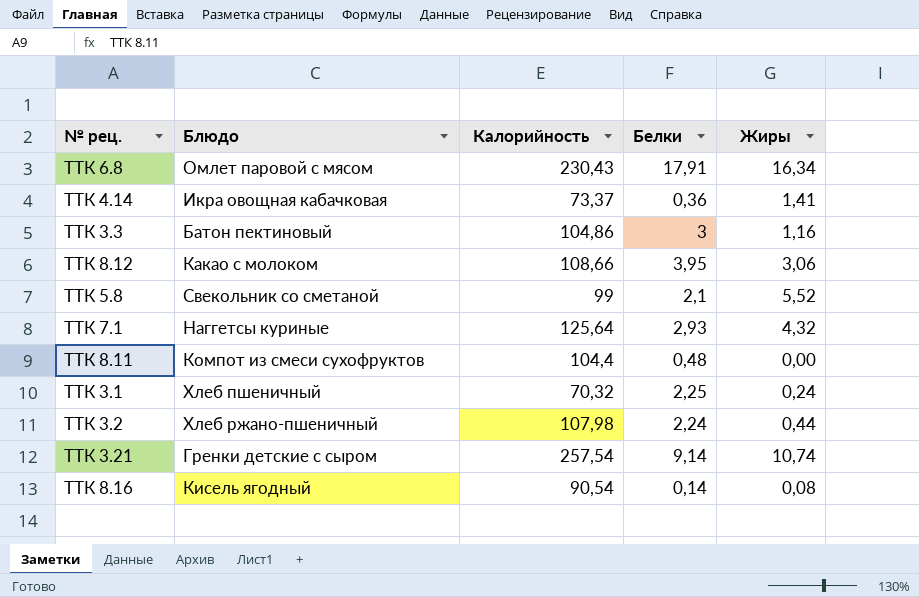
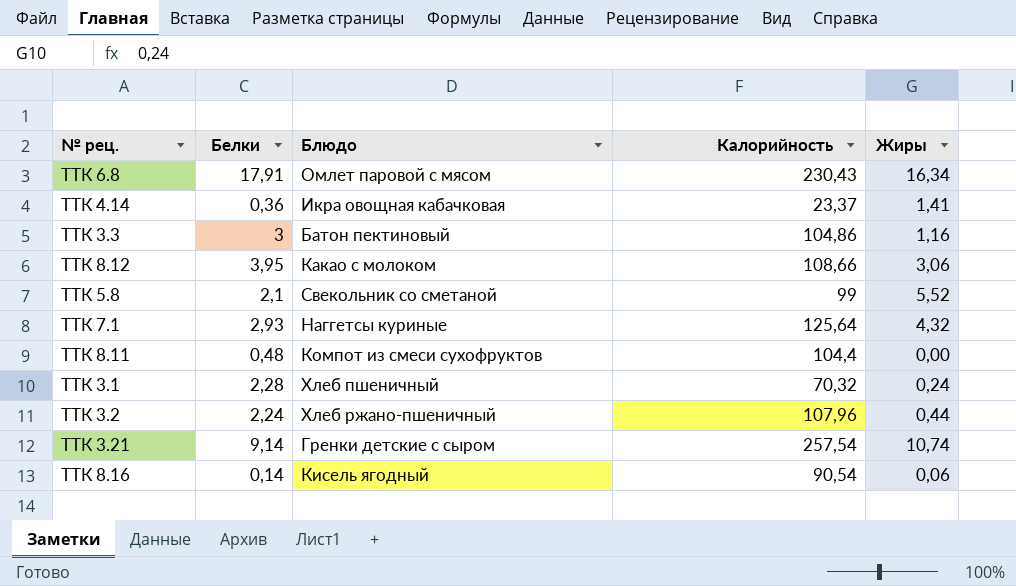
column Белки | position: 4 -> 2
ТТК 4.14 | Калорийность: 73,37 -> 23,37
ТТК 3.1 | Белки: 2,25 -> 2,28
ТТК 3.2 | Калорийность: 107,98 -> 107,96
ТТК 8.16 | Жиры: 0,08 -> 0,06

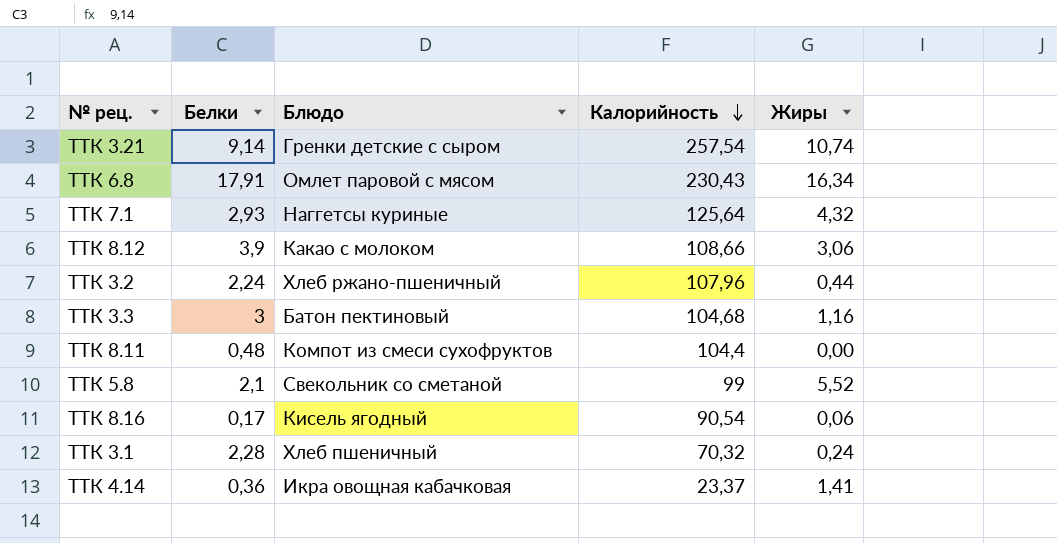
row order: none -> Калорийность descending
ТТК 8.12 | Белки: 3,95 -> 3,9
ТТК 3.3 | Калорийность: 104,86 -> 104,68
ТТК 8.16 | Белки: 0,14 -> 0,17

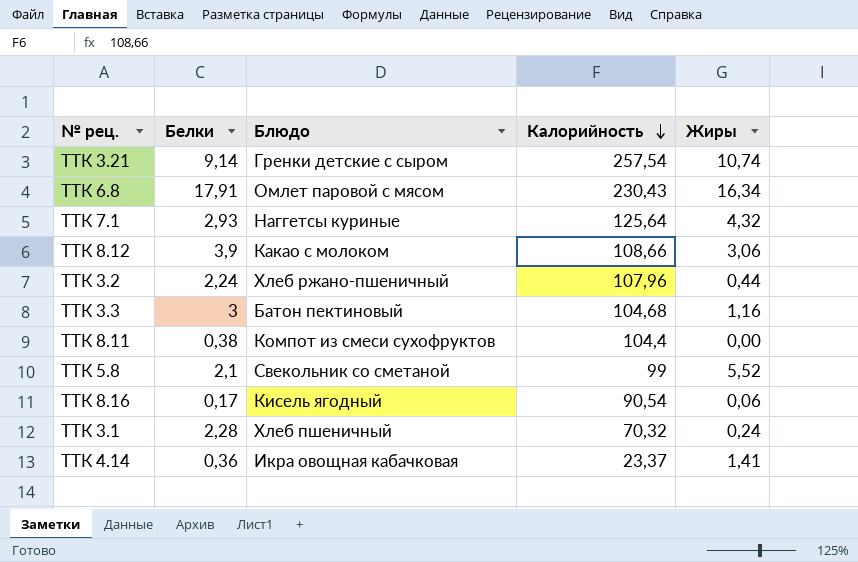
ТТК 8.11 | Белки: 0,48 -> 0,38

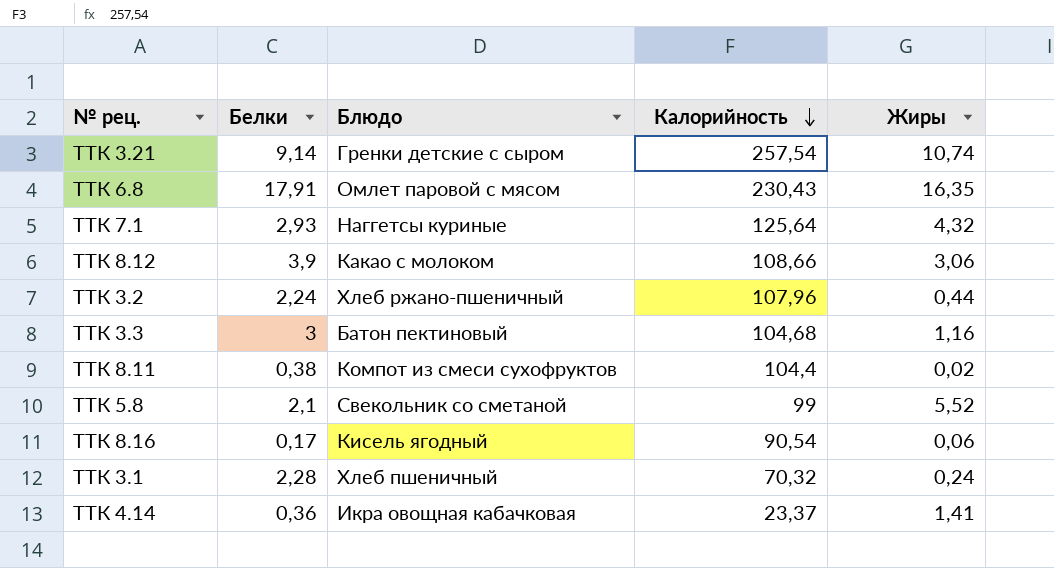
ТТК 6.8 | Жиры: 16,34 -> 16,35
ТТК 8.11 | Жиры: 0,00 -> 0,02

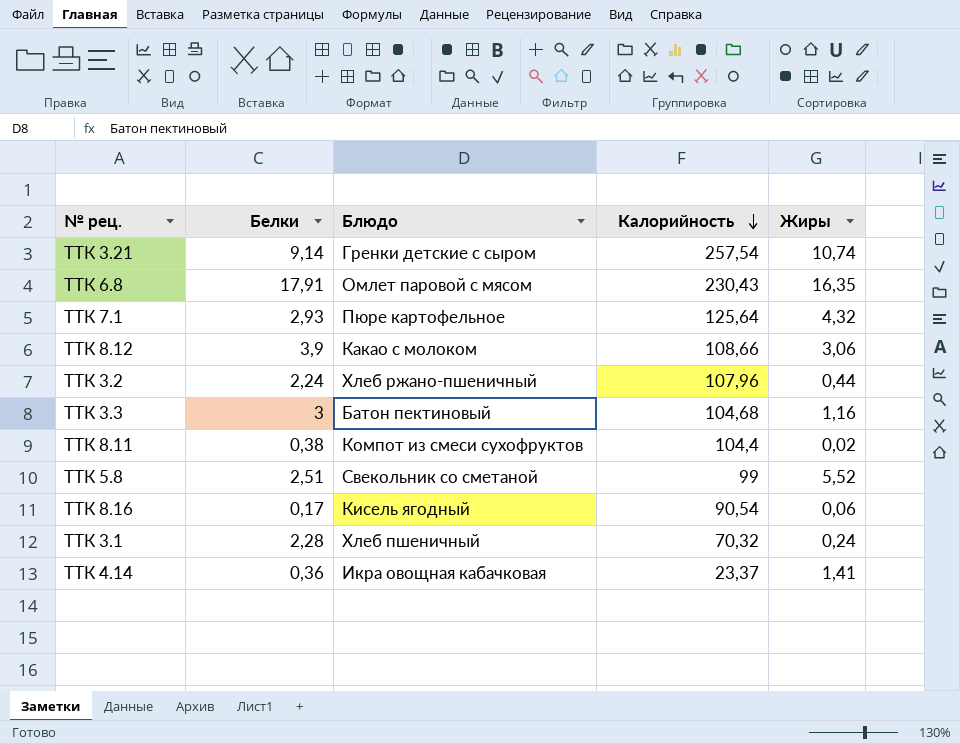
ТТК 7.1 | Блюдо: Наггетсы куриные -> Пюре картофельное
ТТК 5.8 | Белки: 2,1 -> 2,51

